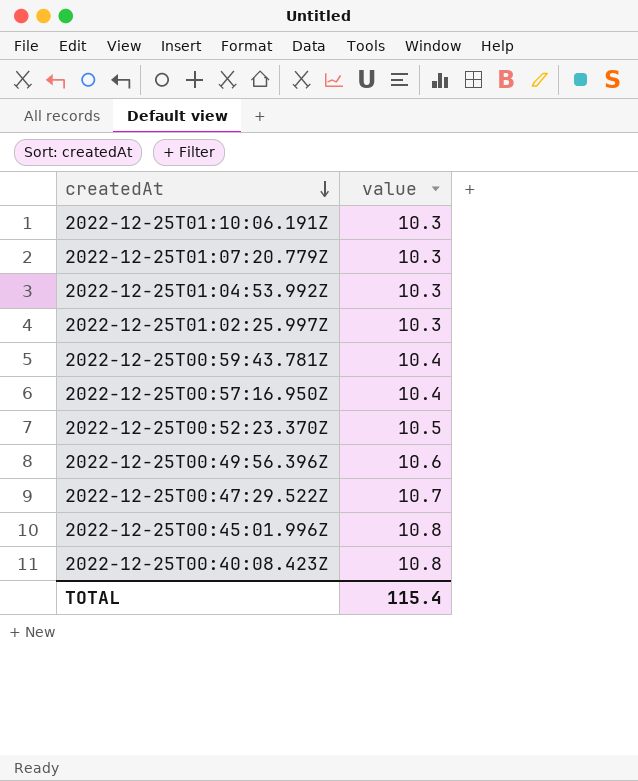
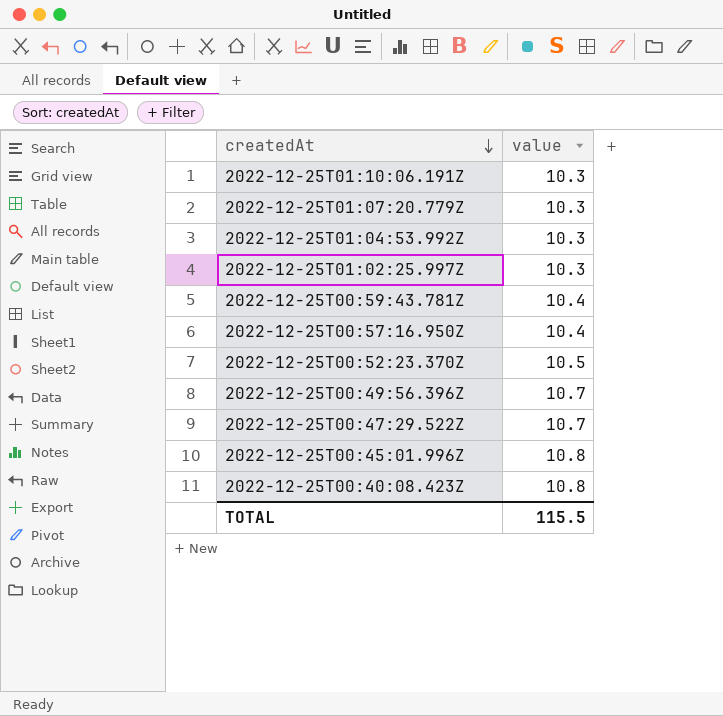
2022-12-25T00:49:56.396Z | value: 10.6 -> 10.7
TOTAL | value: 115.4 -> 115.5

